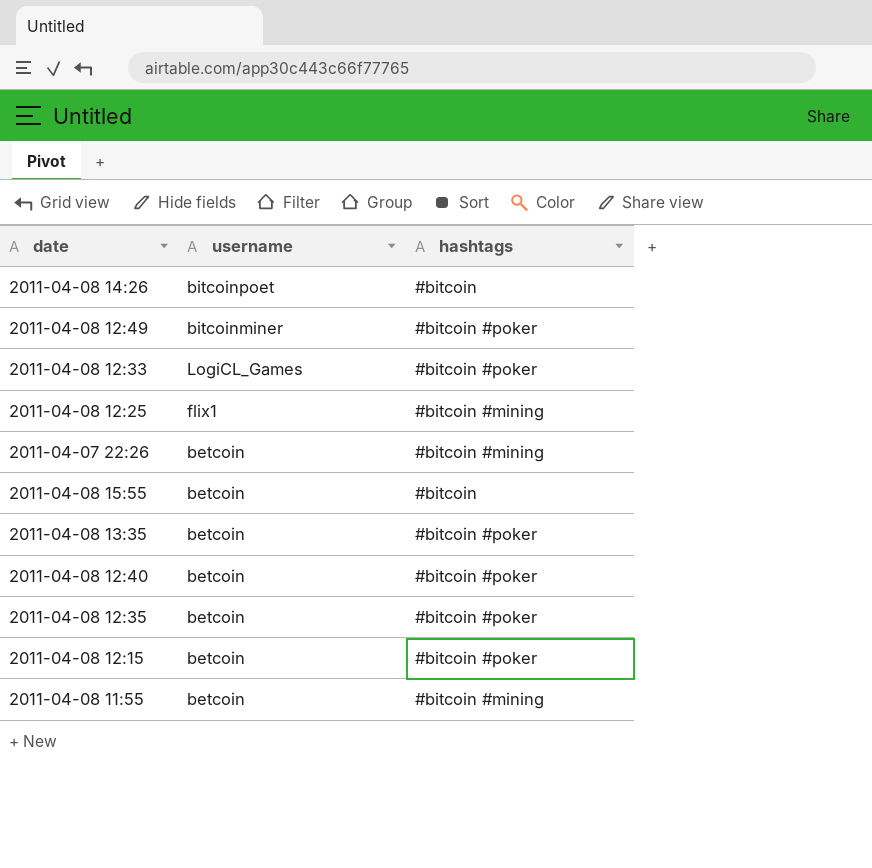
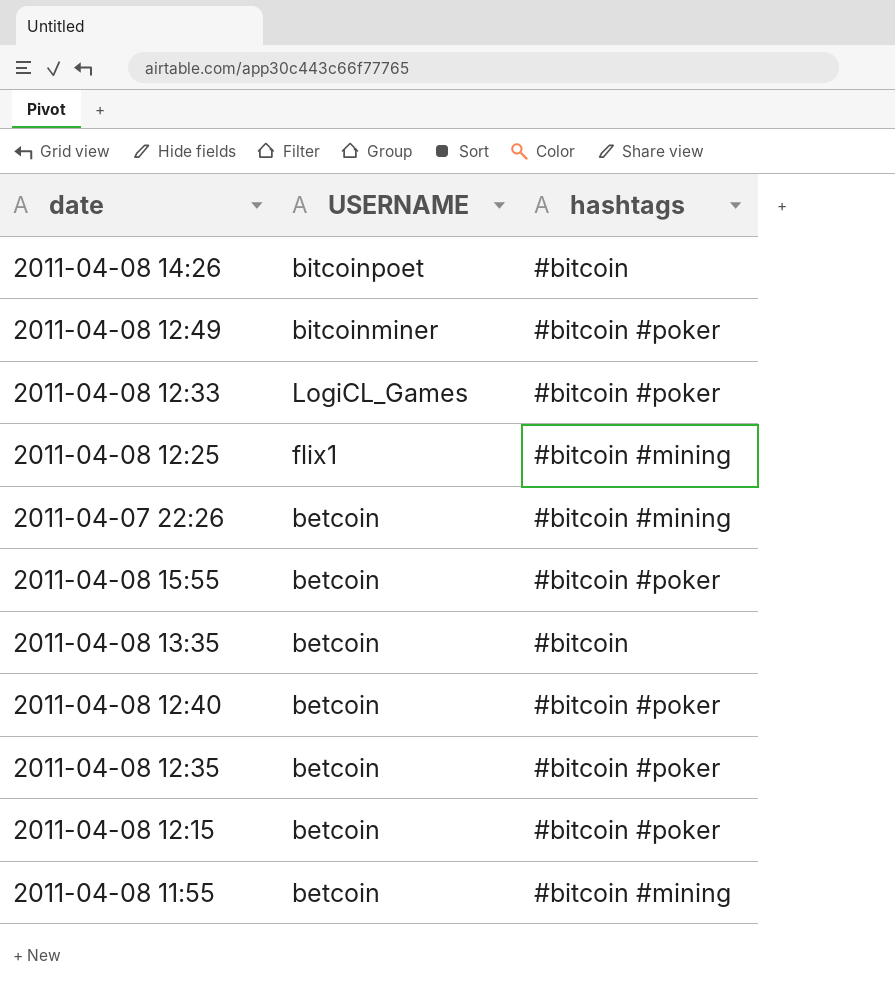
column name: username -> USERNAME
2011-04-08 15:55 | hashtags: #bitcoin -> #bitcoin #poker
2011-04-08 13:35 | hashtags: #bitcoin #poker -> #bitcoin

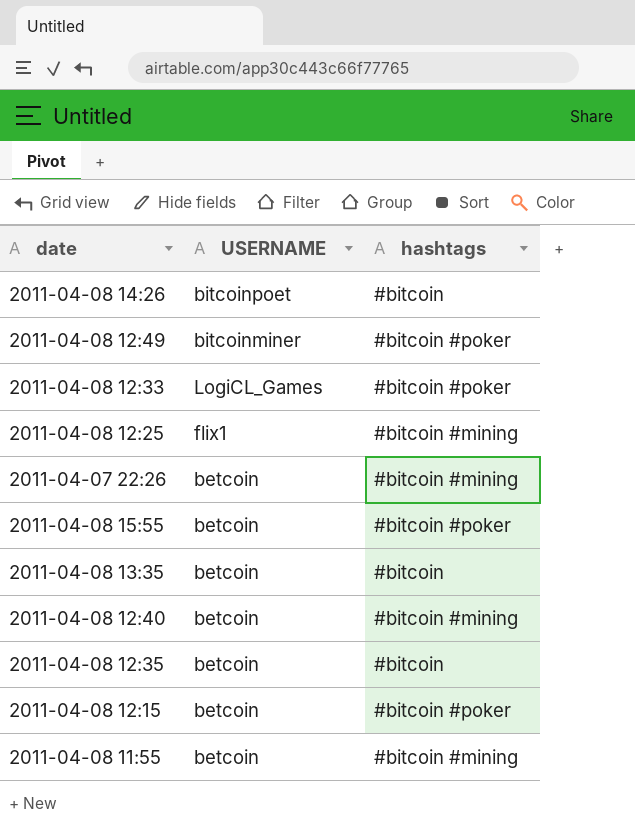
2011-04-08 12:40 | hashtags: #bitcoin #poker -> #bitcoin #mining
2011-04-08 12:35 | hashtags: #bitcoin #poker -> #bitcoin

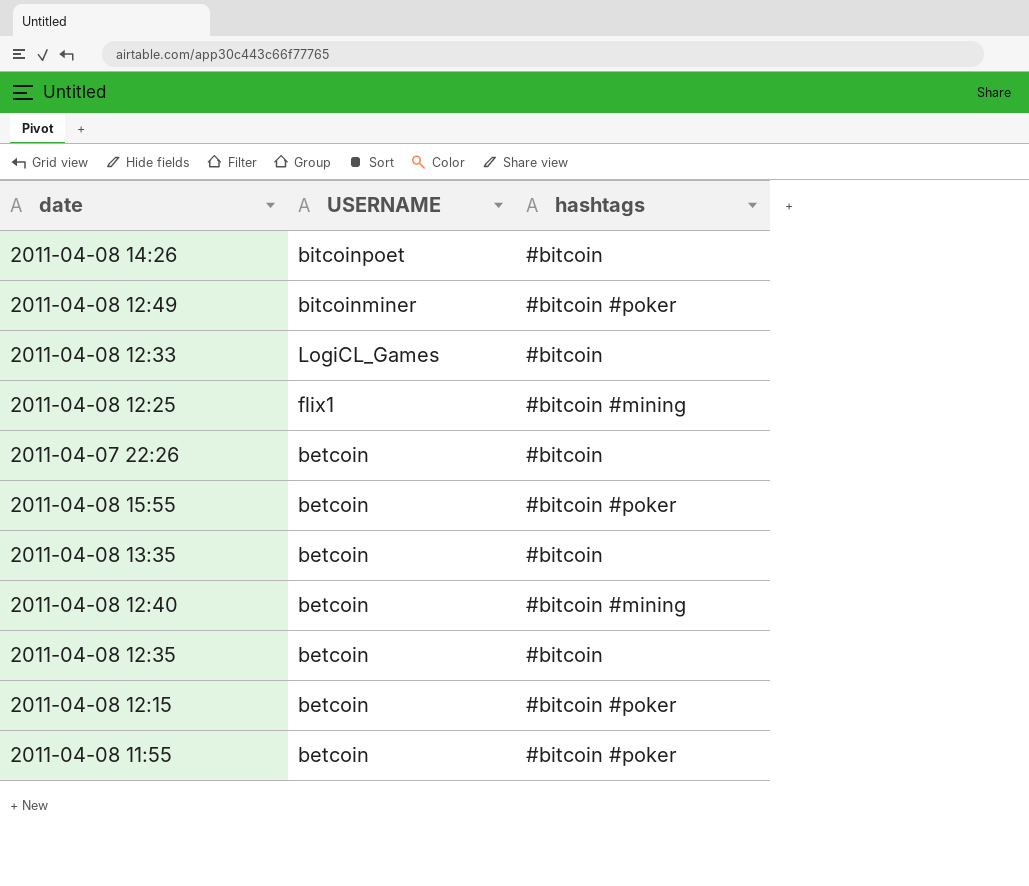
2011-04-08 12:33 | hashtags: #bitcoin #poker -> #bitcoin
2011-04-07 22:26 | hashtags: #bitcoin #mining -> #bitcoin
2011-04-08 11:55 | hashtags: #bitcoin #mining -> #bitcoin #poker

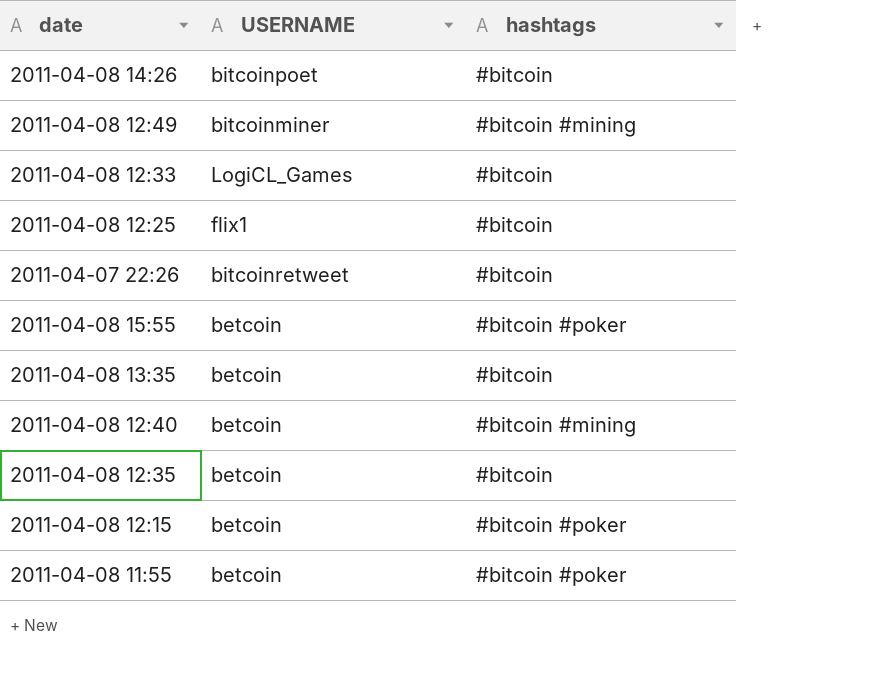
2011-04-08 12:49 | hashtags: #bitcoin #poker -> #bitcoin #mining
2011-04-08 12:25 | hashtags: #bitcoin #mining -> #bitcoin
2011-04-07 22:26 | USERNAME: betcoin -> bitcoinretweet

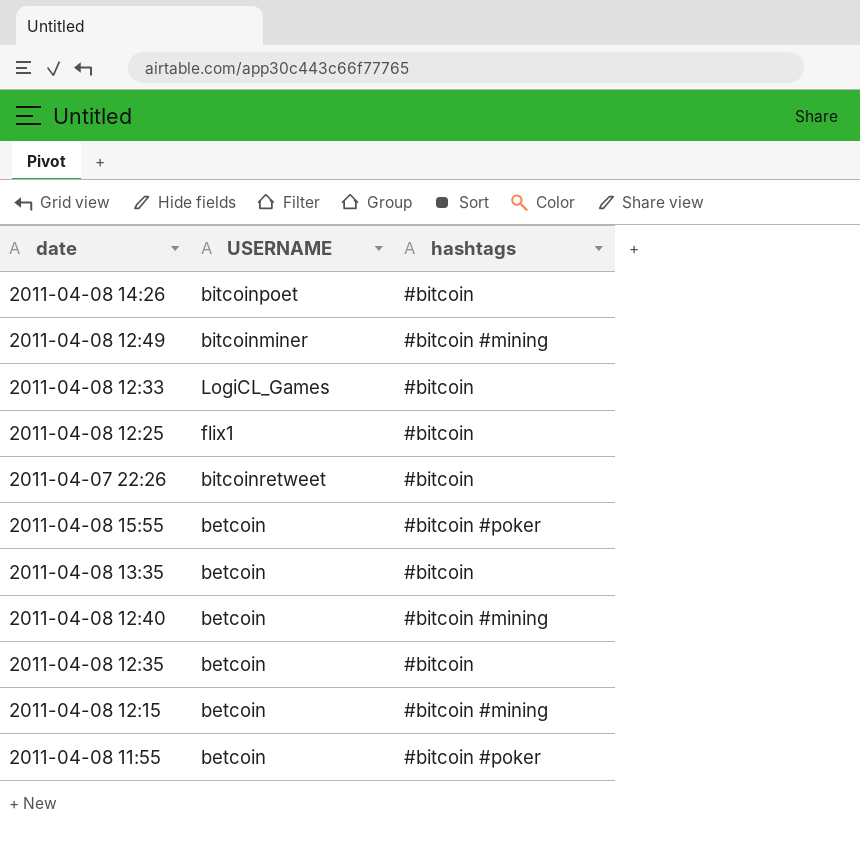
2011-04-08 12:15 | hashtags: #bitcoin #poker -> #bitcoin #mining

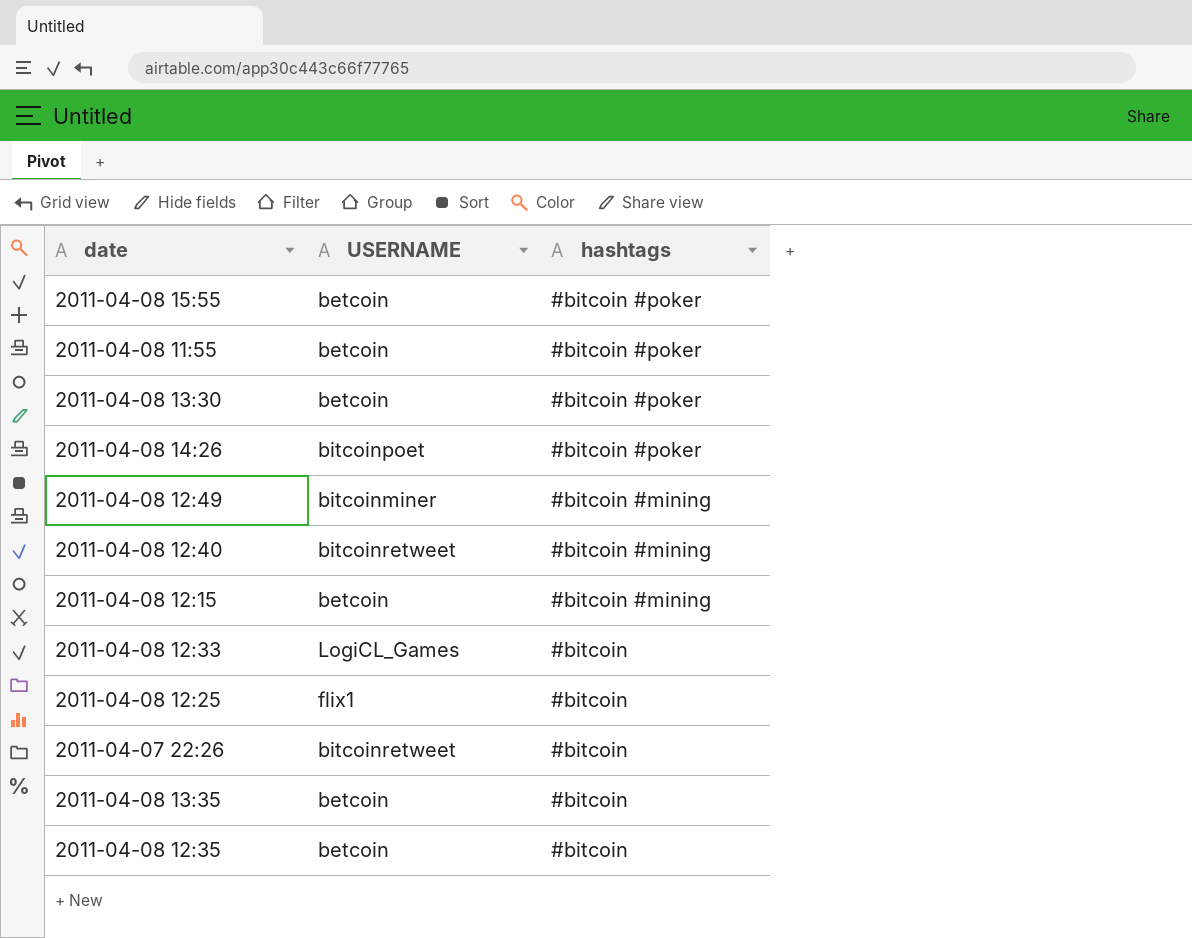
row order: none -> hashtags descending
row 2011-04-08 13:30: none -> betcoin | #bitcoin #poker
2011-04-08 14:26 | hashtags: #bitcoin -> #bitcoin #poker
2011-04-08 12:40 | USERNAME: betcoin -> bitcoinretweet

